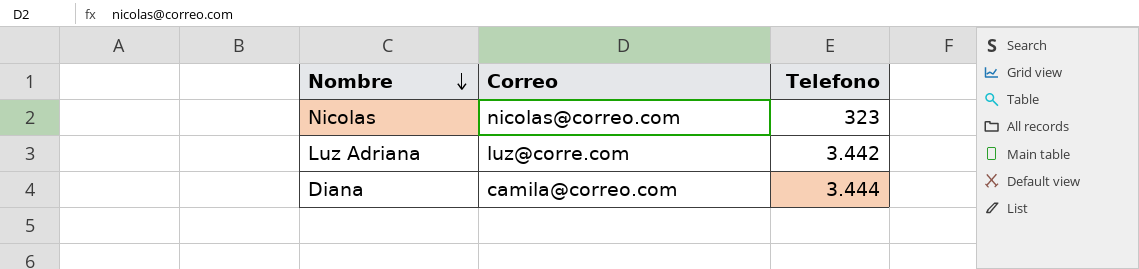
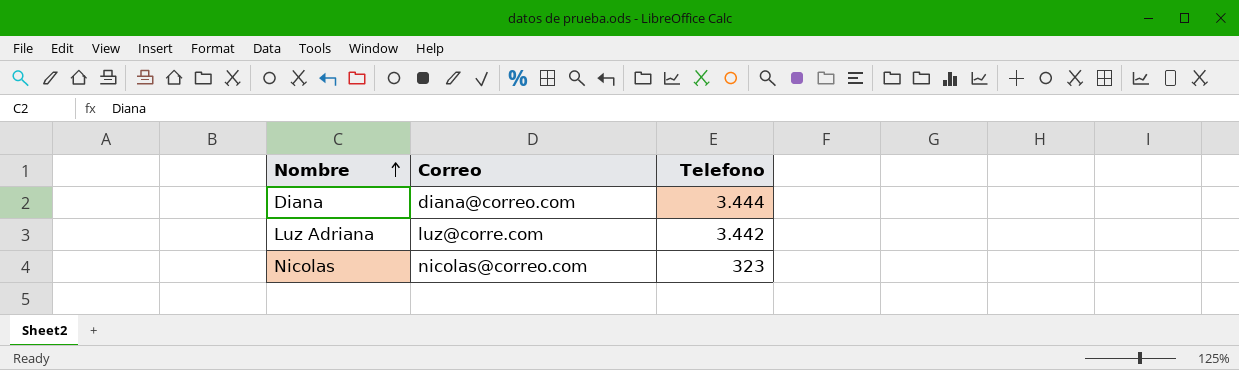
row order: Nombre descending -> Nombre ascending
Diana | Correo: camila@correo.com -> diana@correo.com

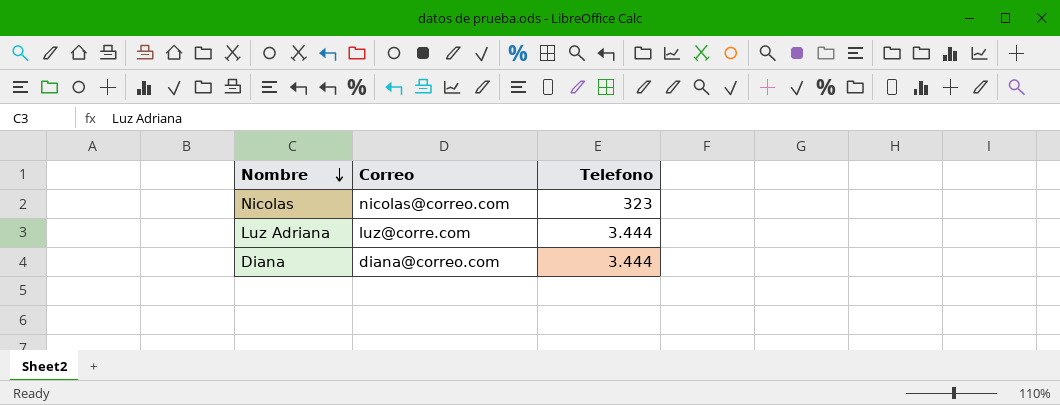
row order: Nombre ascending -> Nombre descending
Luz Adriana | Telefono: 3.442 -> 3.444

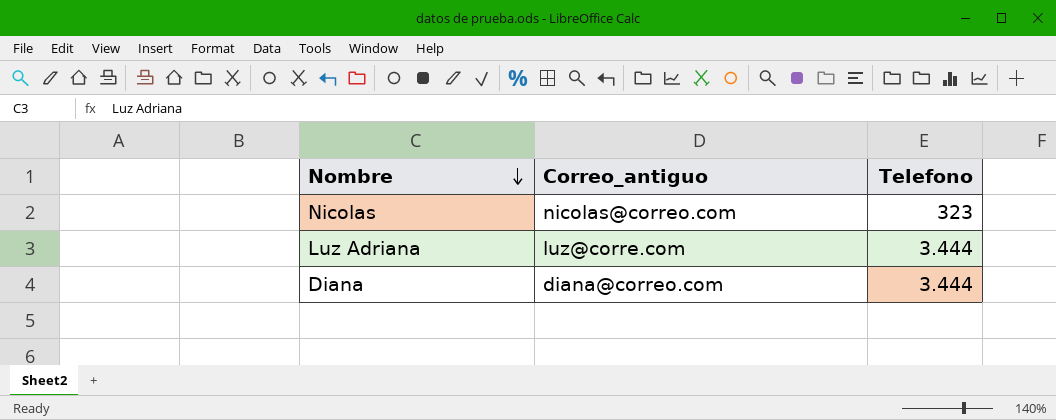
column name: Correo -> Correo_antiguo

